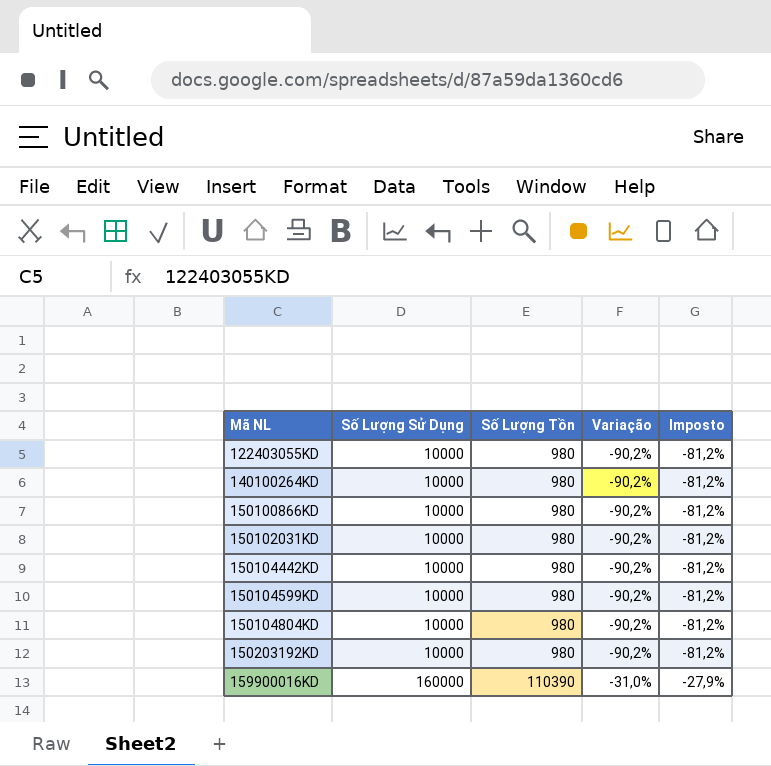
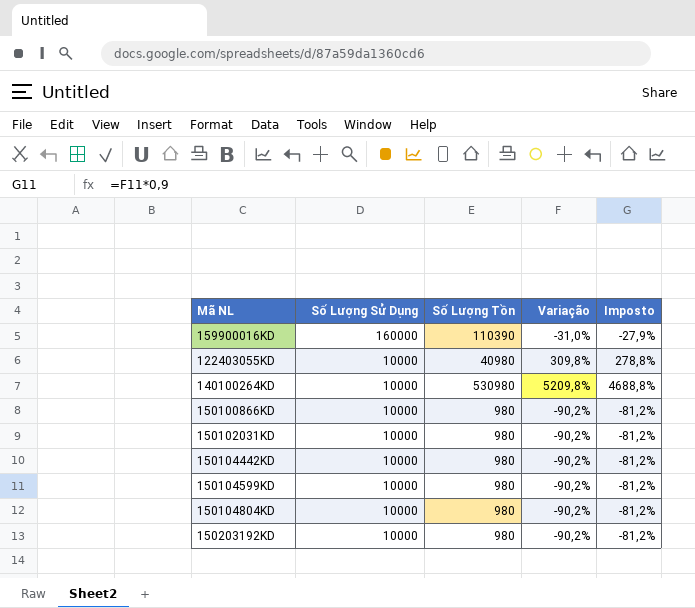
row order: Mã NL ascending -> Số Lượng Sử Dụng descending
122403055KD | Số Lượng Tồn: 980 -> 40980
122403055KD | Variação: -90,2% -> 309,8%
122403055KD | Imposto: -81,2% -> 278,8%
140100264KD | Số Lượng Tồn: 980 -> 530980
140100264KD | Variação: -90,2% -> 5209,8%
140100264KD | Imposto: -81,2% -> 4688,8%

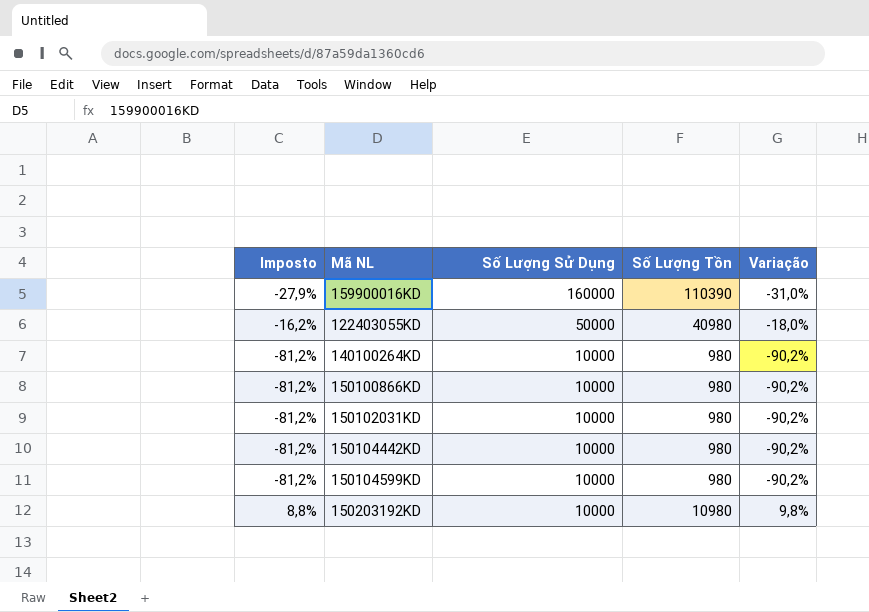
column Imposto | position: 5 -> 1
row 150104804KD: 10000 | 980 | -90,2% | -81,2% -> none
122403055KD | Imposto: 278,8% -> -16,2%
122403055KD | Số Lượng Sử Dụng: 10000 -> 50000
122403055KD | Variação: 309,8% -> -18,0%
140100264KD | Imposto: 4688,8% -> -81,2%
140100264KD | Số Lượng Tồn: 530980 -> 980
140100264KD | Variação: 5209,8% -> -90,2%
150203192KD | Imposto: -81,2% -> 8,8%
150203192KD | Số Lượng Tồn: 980 -> 10980
150203192KD | Variação: -90,2% -> 9,8%

